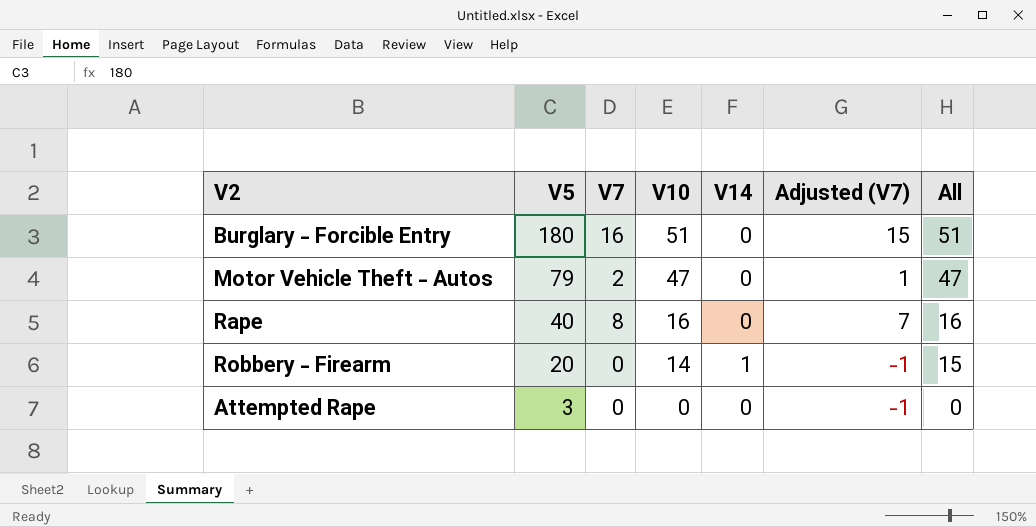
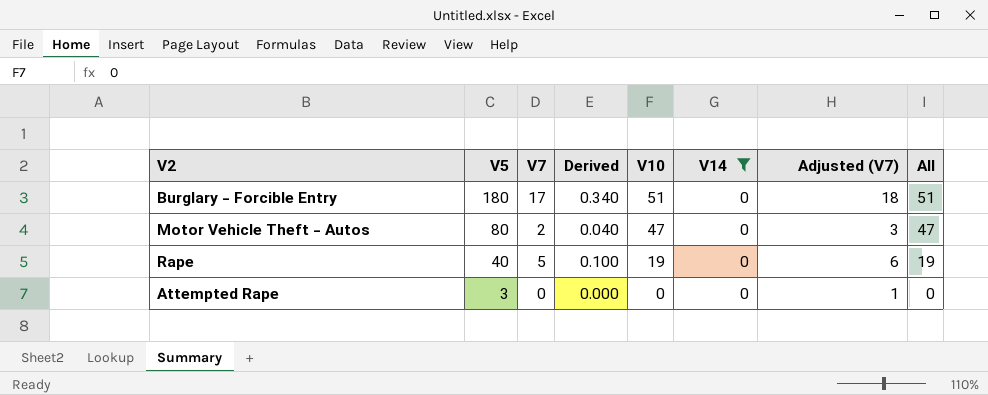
filter: none -> V14 = 0
column Derived | formula: none -> [V7] * 0.02
column Adjusted (V7) | formula: [V7] - 1 -> [V7] + 1
Burglary - Forcible Entry | V7: 16 -> 17
Motor Vehicle Theft - Autos | V5: 79 -> 80
Rape | V7: 8 -> 5
Rape | V10: 16 -> 19
Rape | All: 16 -> 19

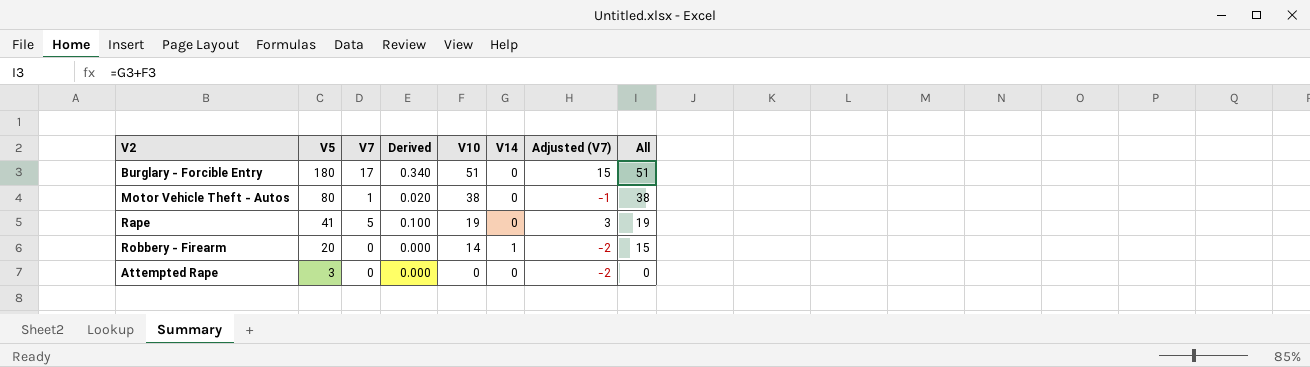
filter: V14 = 0 -> none
column Adjusted (V7) | formula: [V7] + 1 -> [V7] - 2
Motor Vehicle Theft - Autos | V7: 2 -> 1
Motor Vehicle Theft - Autos | Derived: 0.040 -> 0.020
Motor Vehicle Theft - Autos | V10: 47 -> 38
Motor Vehicle Theft - Autos | All: 47 -> 38
Rape | V5: 40 -> 41

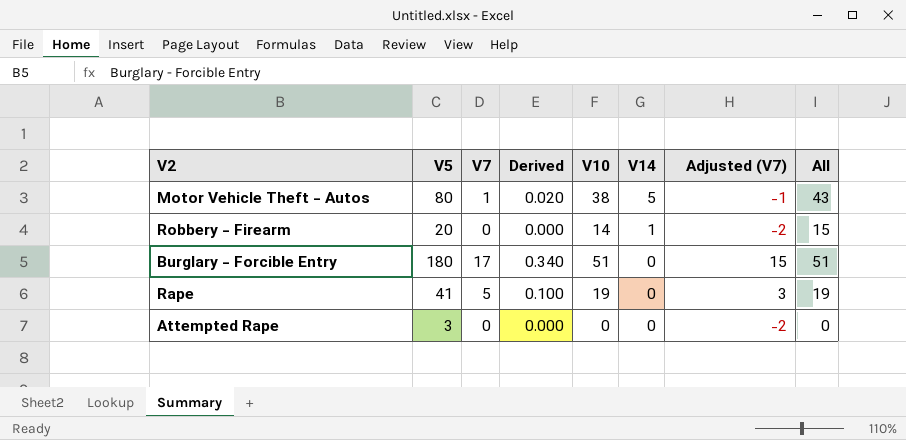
row order: V5 descending -> V14 descending
Motor Vehicle Theft - Autos | V14: 0 -> 5
Motor Vehicle Theft - Autos | All: 38 -> 43

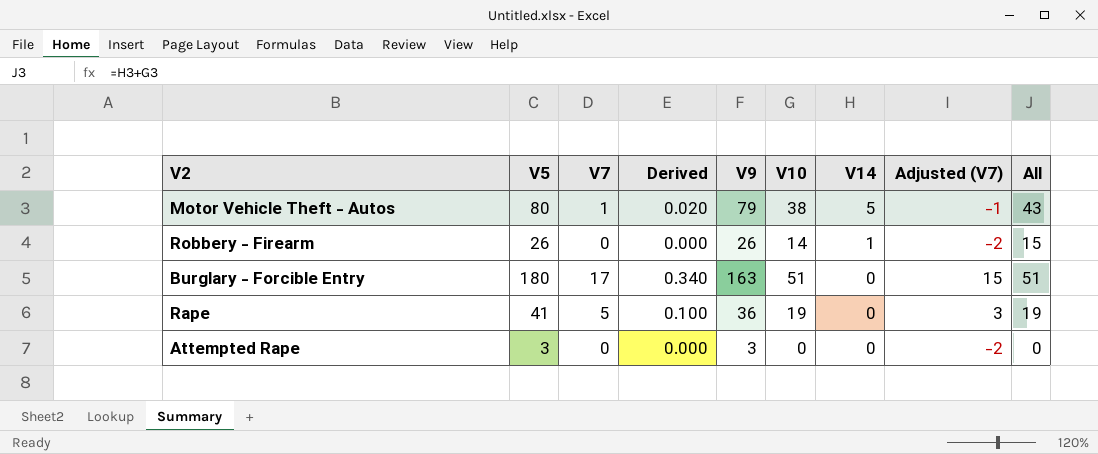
column V9 | formula: none -> [V5] - [V7]
Robbery - Firearm | V5: 20 -> 26

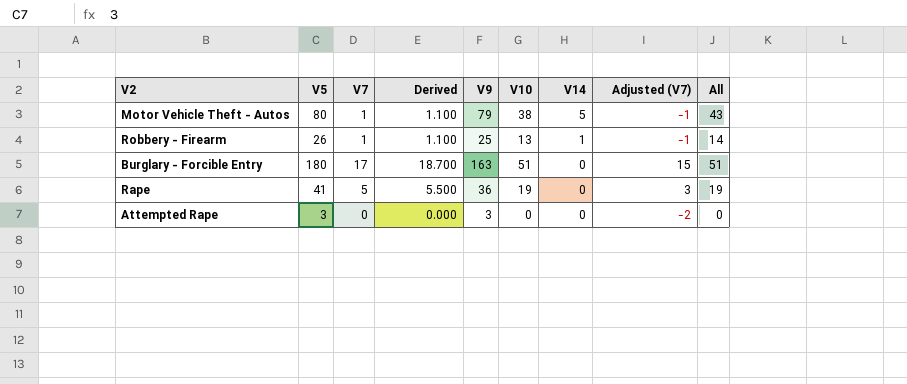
column Derived | formula: [V7] * 0.02 -> [V7] * 1.1
Robbery - Firearm | V7: 0 -> 1
Robbery - Firearm | V9: 26 -> 25
Robbery - Firearm | V10: 14 -> 13
Robbery - Firearm | Adjusted (V7): -2 -> -1
Robbery - Firearm | All: 15 -> 14

